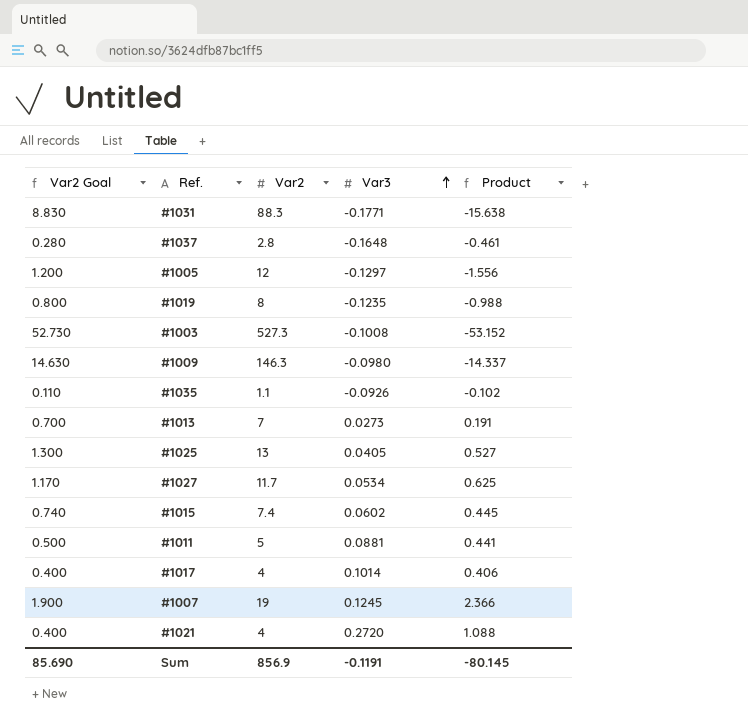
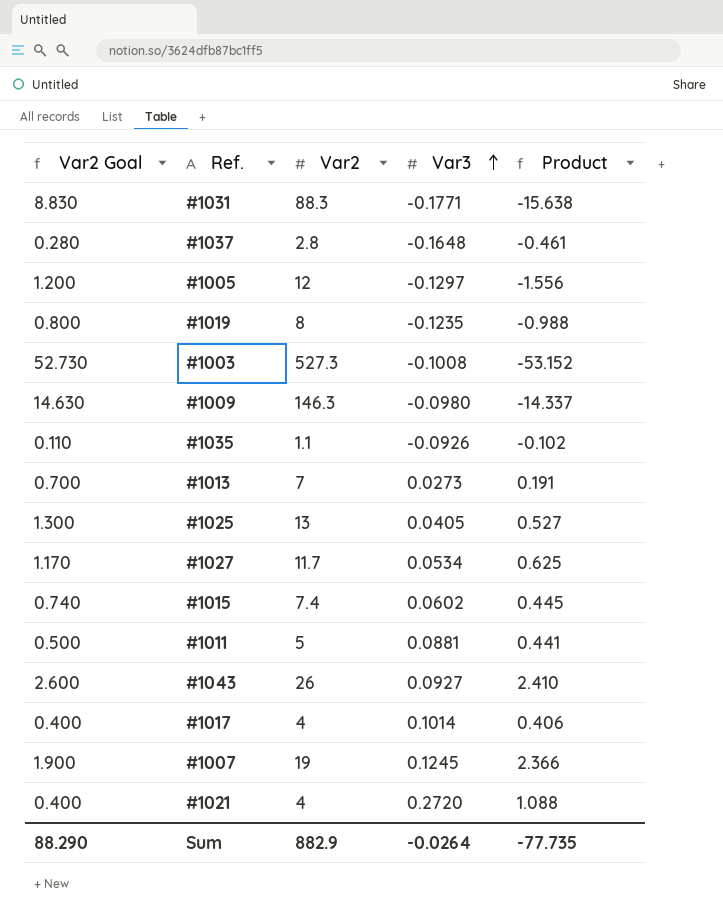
row #1043: none -> 2.600 | 26 | 0.0927 | 2.410
Sum | Var2 Goal: 85.690 -> 88.290
Sum | Var2: 856.9 -> 882.9
Sum | Var3: -0.1191 -> -0.0264
Sum | Product: -80.145 -> -77.735

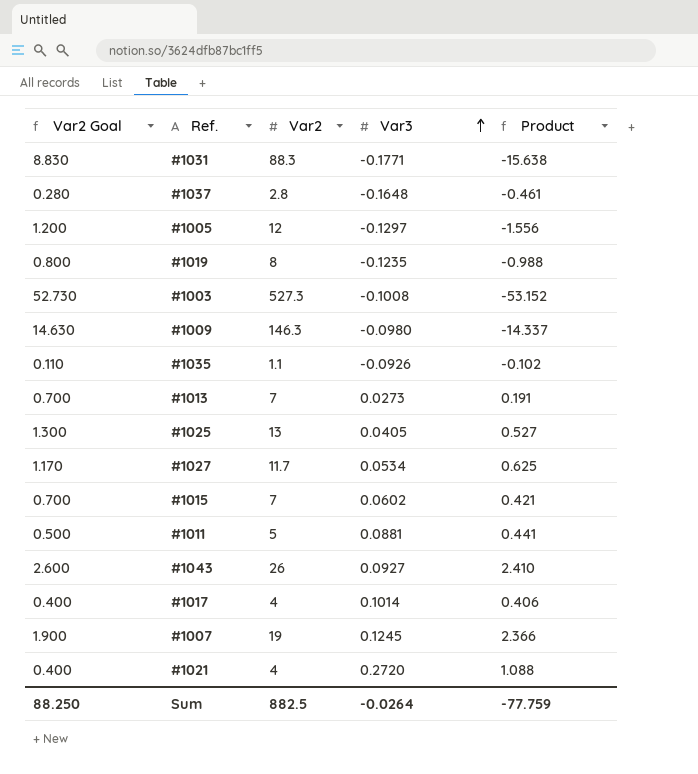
#1015 | Var2 Goal: 0.740 -> 0.700
#1015 | Var2: 7.4 -> 7
#1015 | Product: 0.445 -> 0.421
Sum | Var2 Goal: 88.290 -> 88.250
Sum | Var2: 882.9 -> 882.5
Sum | Product: -77.735 -> -77.759

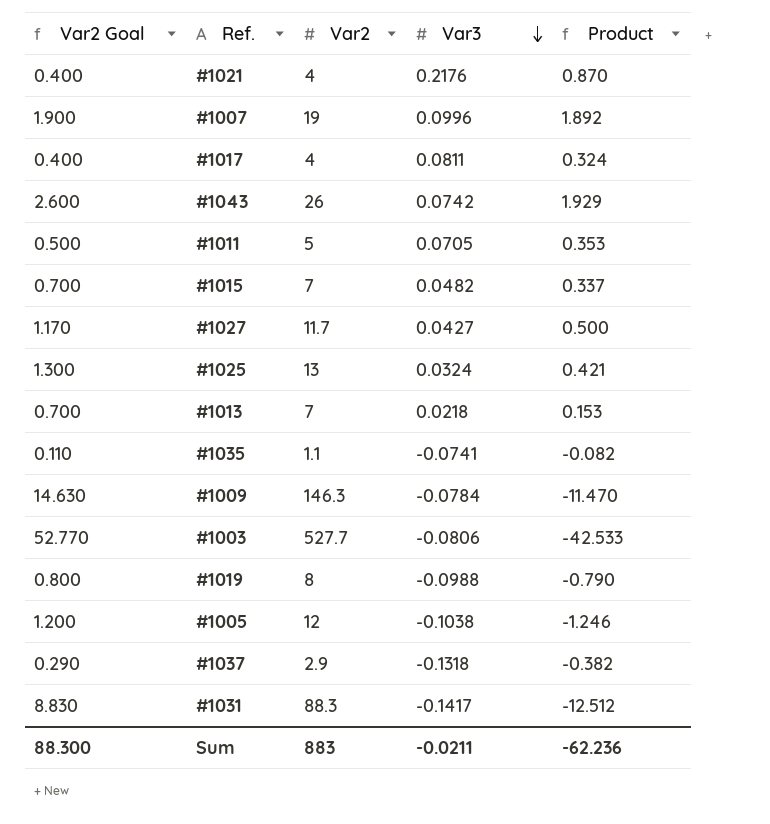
row order: Var3 ascending -> Var3 descending
#1021 | Var3: 0.2720 -> 0.2176
#1021 | Product: 1.088 -> 0.870
#1007 | Var3: 0.1245 -> 0.0996
#1007 | Product: 2.366 -> 1.892
#1017 | Var3: 0.1014 -> 0.0811
#1017 | Product: 0.406 -> 0.324
#1043 | Var3: 0.0927 -> 0.0742
#1043 | Product: 2.410 -> 1.929
#1011 | Var3: 0.0881 -> 0.0705
#1011 | Product: 0.441 -> 0.353
#1015 | Var3: 0.0602 -> 0.0482
#1015 | Product: 0.421 -> 0.337
#1027 | Var3: 0.0534 -> 0.0427
#1027 | Product: 0.625 -> 0.500
#1025 | Var3: 0.0405 -> 0.0324
#1025 | Product: 0.527 -> 0.421
#1013 | Var3: 0.0273 -> 0.0218
#1013 | Product: 0.191 -> 0.153
#1035 | Var3: -0.0926 -> -0.0741
#1035 | Product: -0.102 -> -0.082
#1009 | Var3: -0.0980 -> -0.0784
#1009 | Product: -14.337 -> -11.470
#1003 | Var2 Goal: 52.730 -> 52.770
#1003 | Var2: 527.3 -> 527.7
#1003 | Var3: -0.1008 -> -0.0806
#1003 | Product: -53.152 -> -42.533
#1019 | Var3: -0.1235 -> -0.0988
#1019 | Product: -0.988 -> -0.790
#1005 | Var3: -0.1297 -> -0.1038
#1005 | Product: -1.556 -> -1.246
#1037 | Var2 Goal: 0.280 -> 0.290
#1037 | Var2: 2.8 -> 2.9
#1037 | Var3: -0.1648 -> -0.1318
#1037 | Product: -0.461 -> -0.382
#1031 | Var3: -0.1771 -> -0.1417
#1031 | Product: -15.638 -> -12.512
Sum | Var2 Goal: 88.250 -> 88.300
Sum | Var2: 882.5 -> 883
Sum | Var3: -0.0264 -> -0.0211
Sum | Product: -77.759 -> -62.236

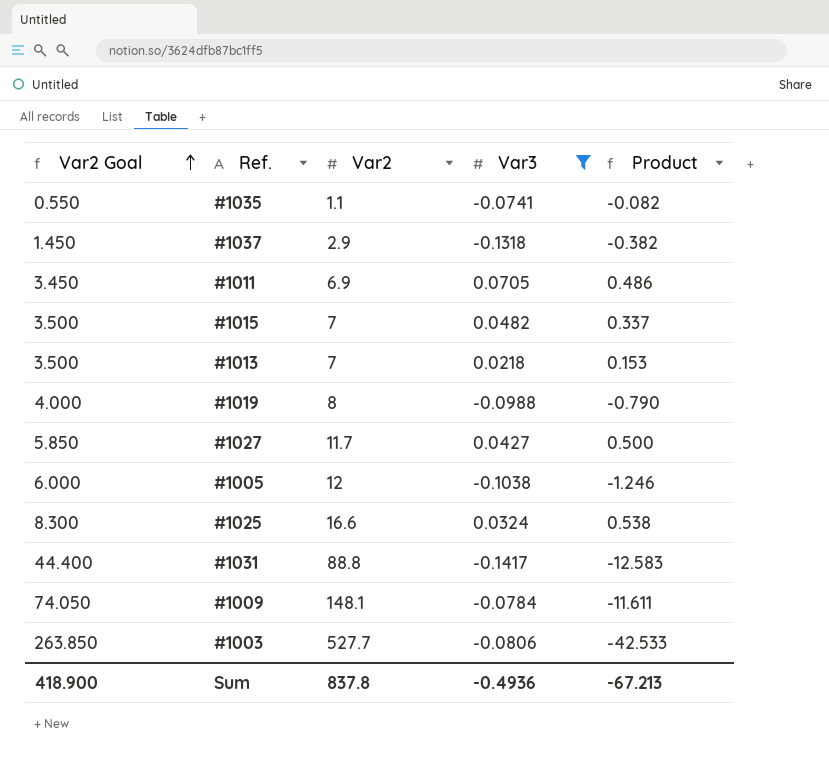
filter: none -> Var3 <= 0.0705
row order: Var3 descending -> Var2 Goal ascending
column Var2 Goal | formula: [Var2] * 0.1 -> [Var2] * 0.5
#1011 | Var2: 5 -> 6.9
#1011 | Product: 0.353 -> 0.486
#1025 | Var2: 13 -> 16.6
#1025 | Product: 0.421 -> 0.538
#1031 | Var2: 88.3 -> 88.8
#1031 | Product: -12.512 -> -12.583
#1009 | Var2: 146.3 -> 148.1
#1009 | Product: -11.470 -> -11.611
Sum | Var2 Goal: 88.300 -> 418.900
Sum | Var2: 883 -> 837.8
Sum | Var3: -0.0211 -> -0.4936
Sum | Product: -62.236 -> -67.213

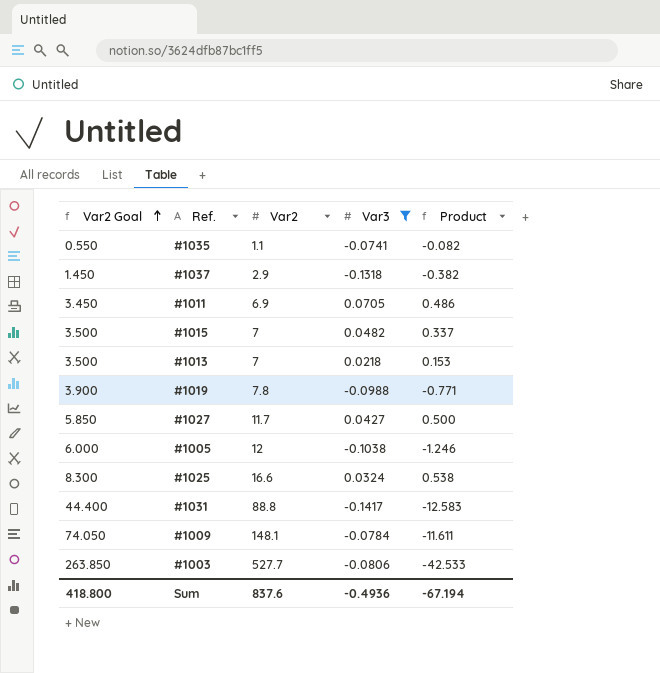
#1019 | Var2 Goal: 4.000 -> 3.900
#1019 | Var2: 8 -> 7.8
#1019 | Product: -0.790 -> -0.771
Sum | Var2 Goal: 418.900 -> 418.800
Sum | Var2: 837.8 -> 837.6
Sum | Product: -67.213 -> -67.194

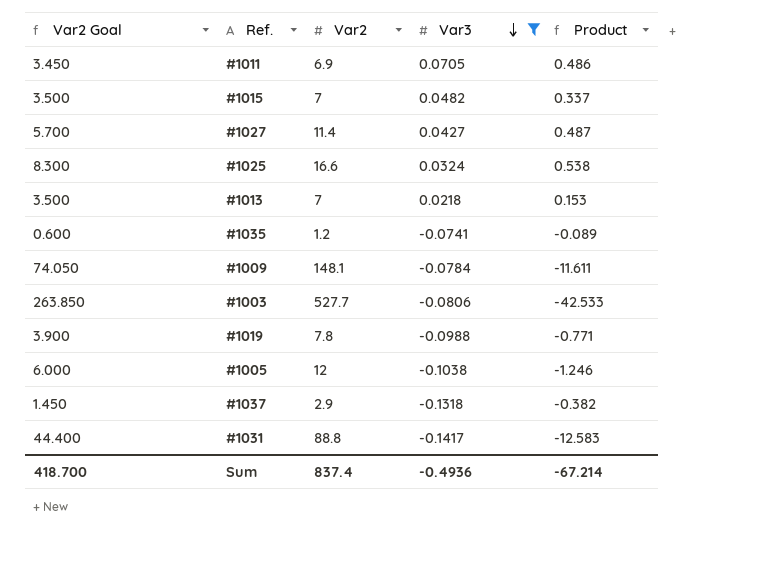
row order: Var2 Goal ascending -> Var3 descending
#1027 | Var2 Goal: 5.850 -> 5.700
#1027 | Var2: 11.7 -> 11.4
#1027 | Product: 0.500 -> 0.487
#1035 | Var2 Goal: 0.550 -> 0.600
#1035 | Var2: 1.1 -> 1.2
#1035 | Product: -0.082 -> -0.089
Sum | Var2 Goal: 418.800 -> 418.700
Sum | Var2: 837.6 -> 837.4
Sum | Product: -67.194 -> -67.214

